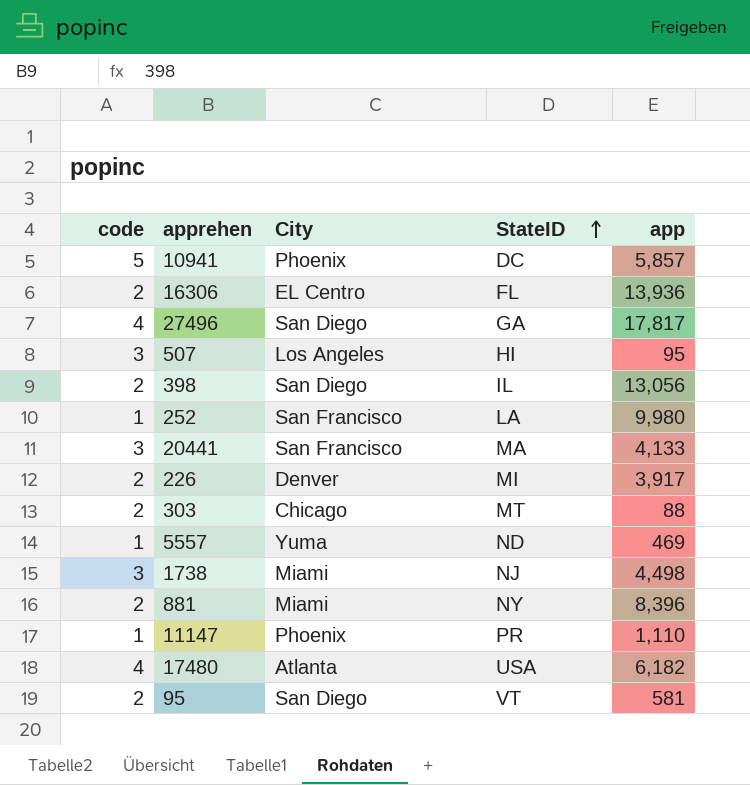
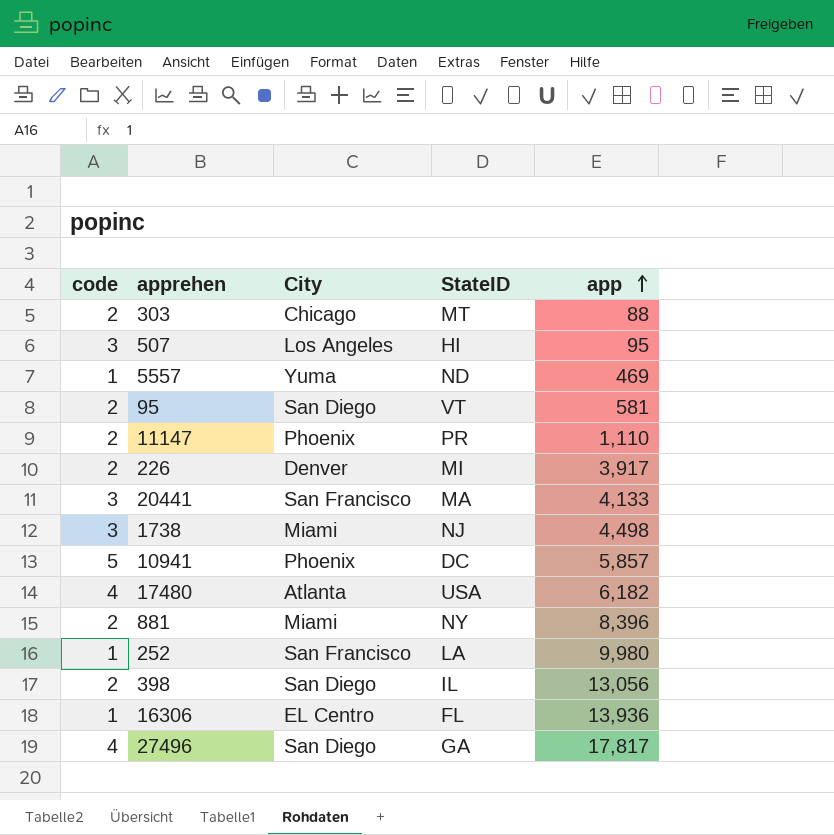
row order: StateID ascending -> app ascending
11147 | code: 1 -> 2
16306 | code: 2 -> 1

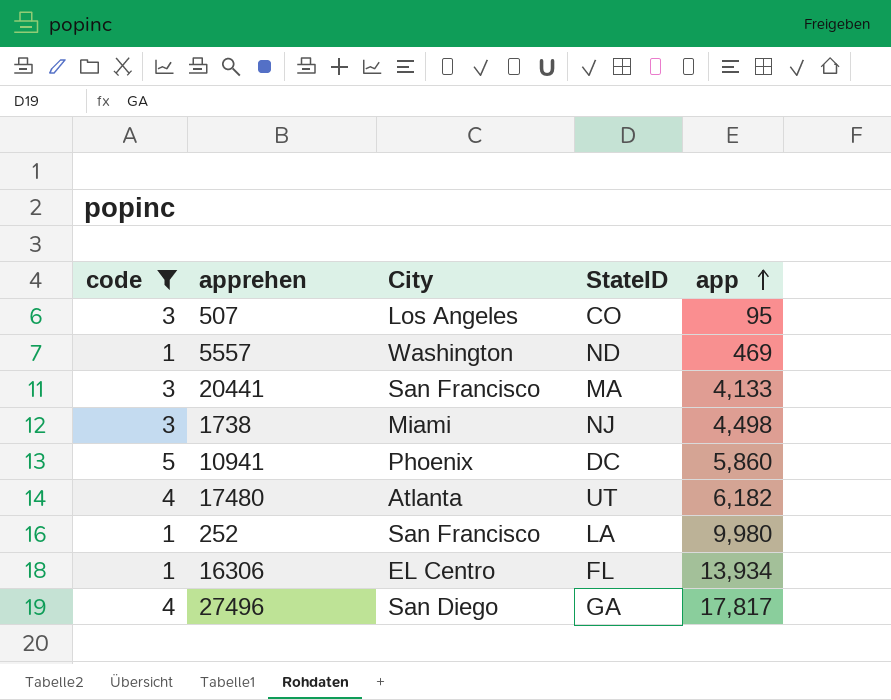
filter: none -> code != 2
507 | StateID: HI -> CO
5557 | City: Yuma -> Washington
10941 | app: 5,857 -> 5,860
17480 | StateID: USA -> UT
16306 | app: 13,936 -> 13,934

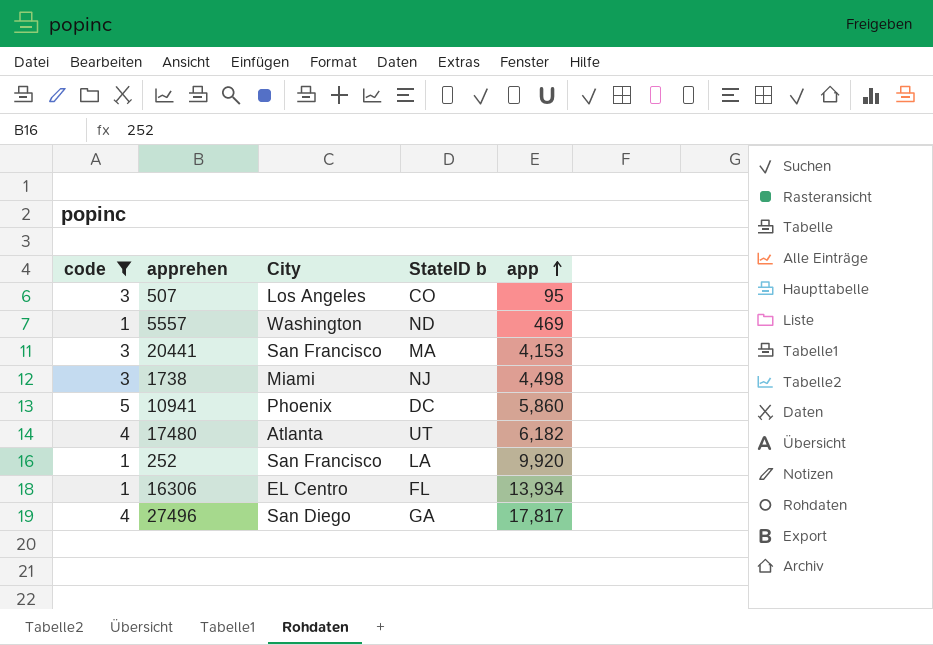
column name: StateID -> StateID b
20441 | app: 4,133 -> 4,153
252 | app: 9,980 -> 9,920

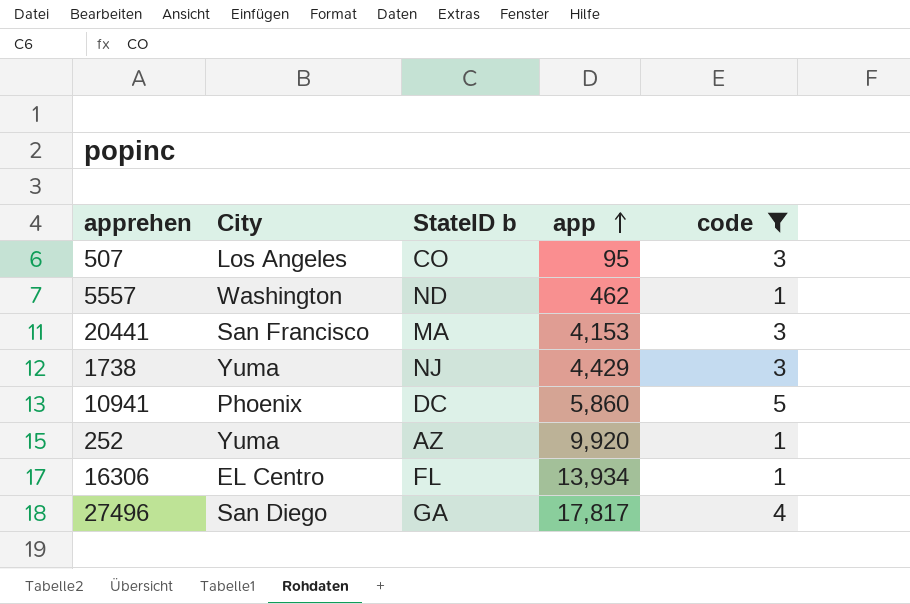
column code | position: 1 -> 5
row 17480: 4 | Atlanta | UT | 6,182 -> none
5557 | app: 469 -> 462
1738 | City: Miami -> Yuma
1738 | app: 4,498 -> 4,429
252 | City: San Francisco -> Yuma
252 | StateID b: LA -> AZ

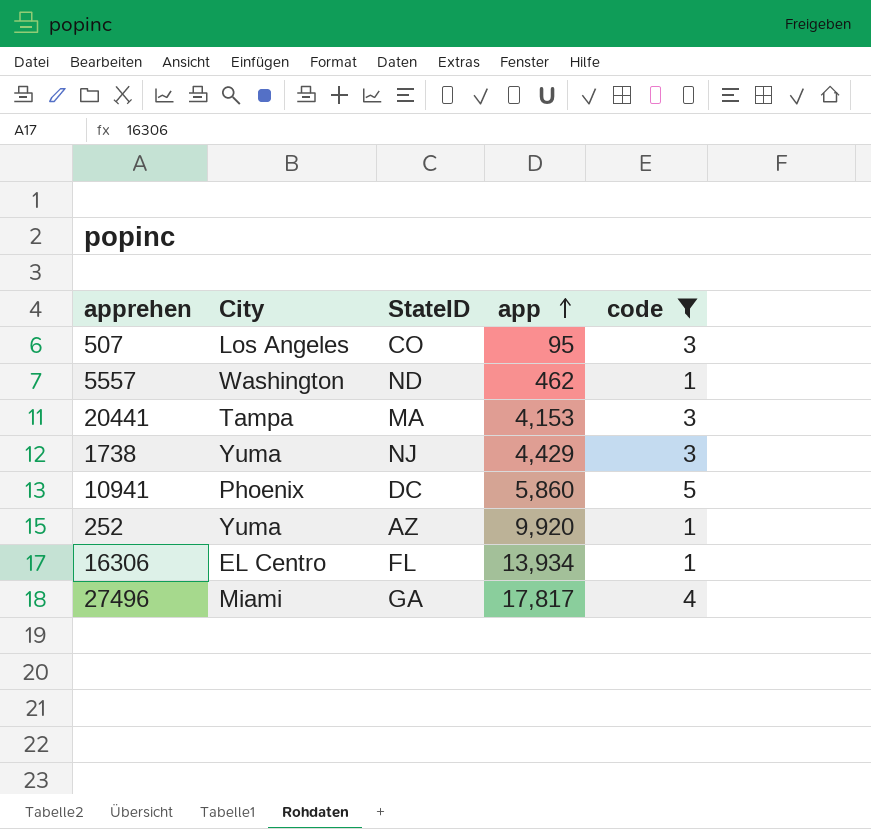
column name: StateID b -> StateID
20441 | City: San Francisco -> Tampa
27496 | City: San Diego -> Miami

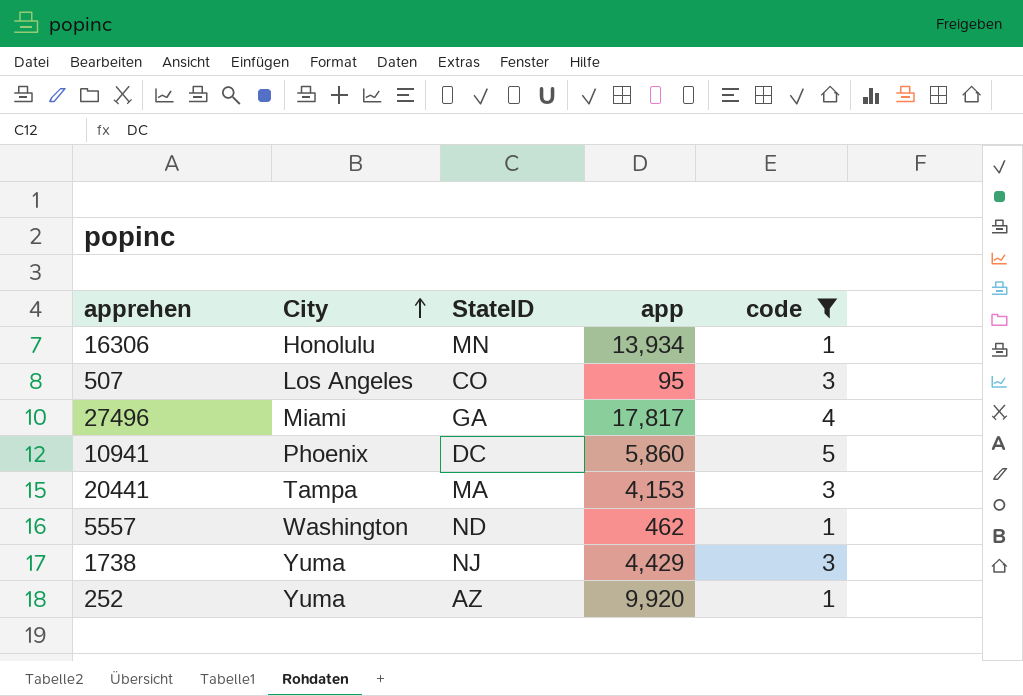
row order: app ascending -> City ascending
16306 | City: EL Centro -> Honolulu
16306 | StateID: FL -> MN

